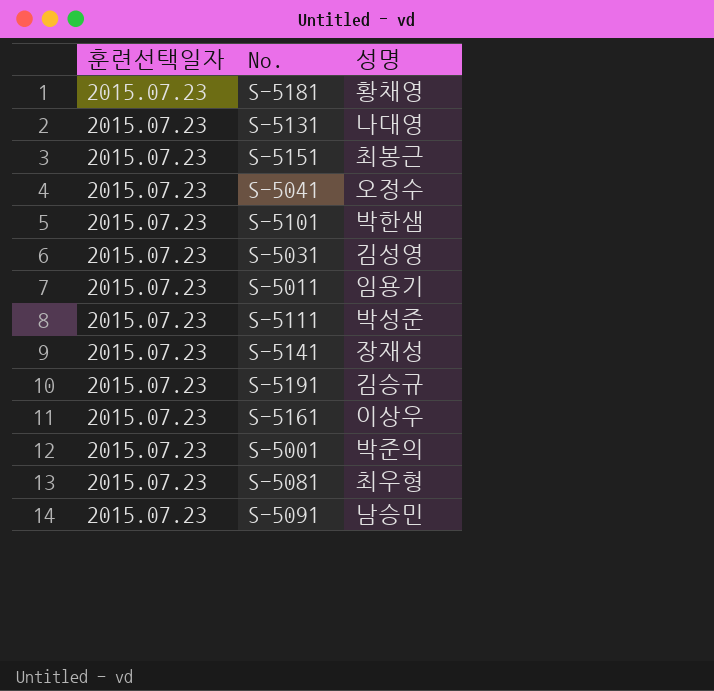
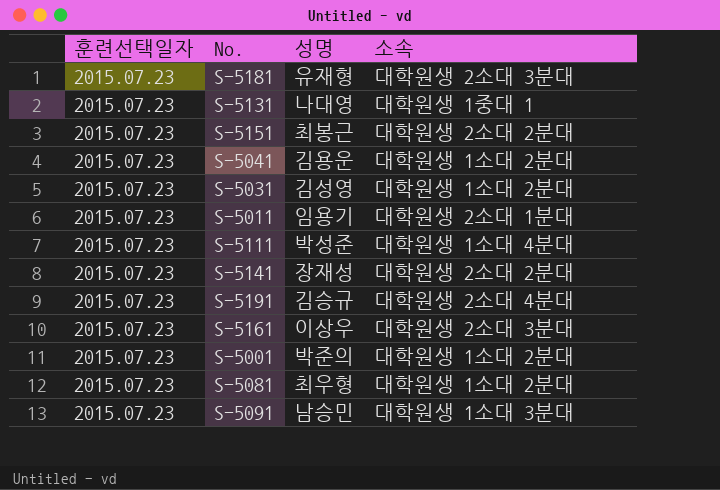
column 소속 | position: none -> 4
row S-5101: 2015.07.23 | 박한샘 -> none
S-5181 | 성명: 황채영 -> 유재형
S-5041 | 성명: 오정수 -> 김용운

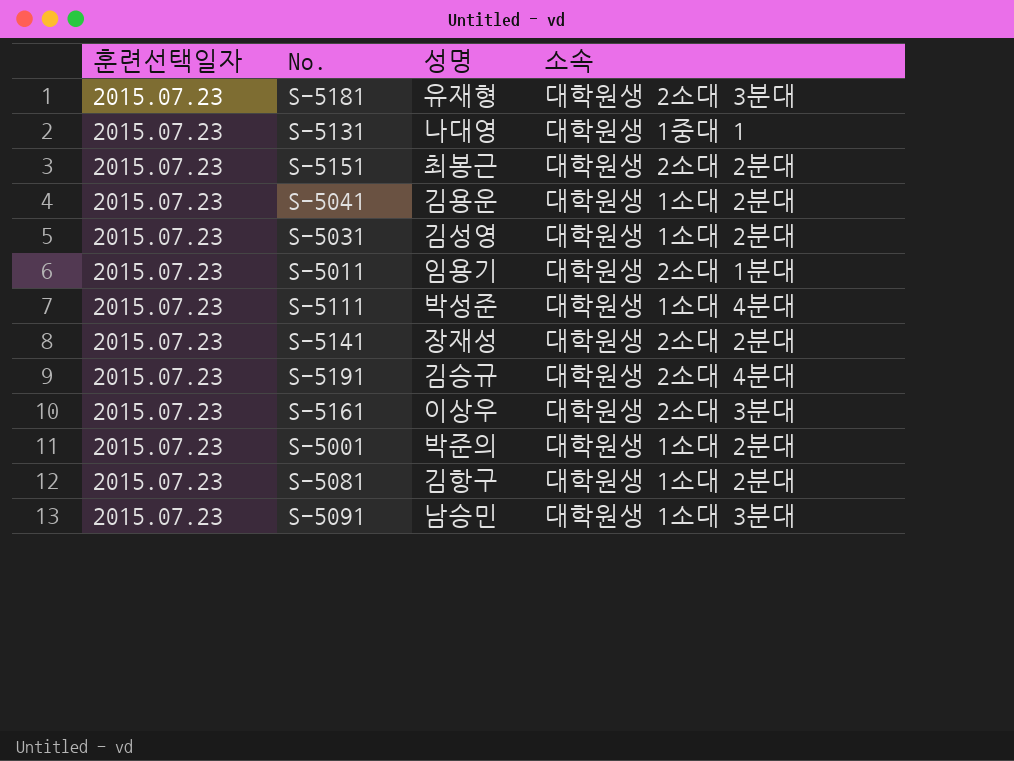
S-5081 | 성명: 최우형 -> 김항구

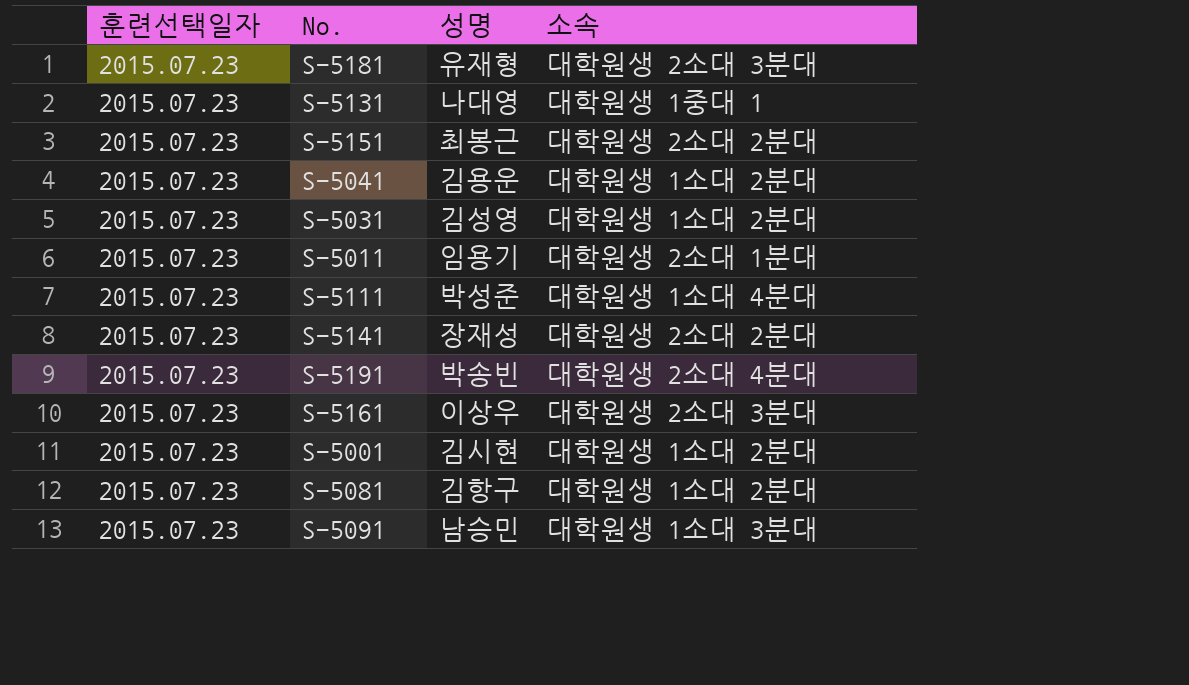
S-5191 | 성명: 김승규 -> 박송빈
S-5001 | 성명: 박준의 -> 김시현

